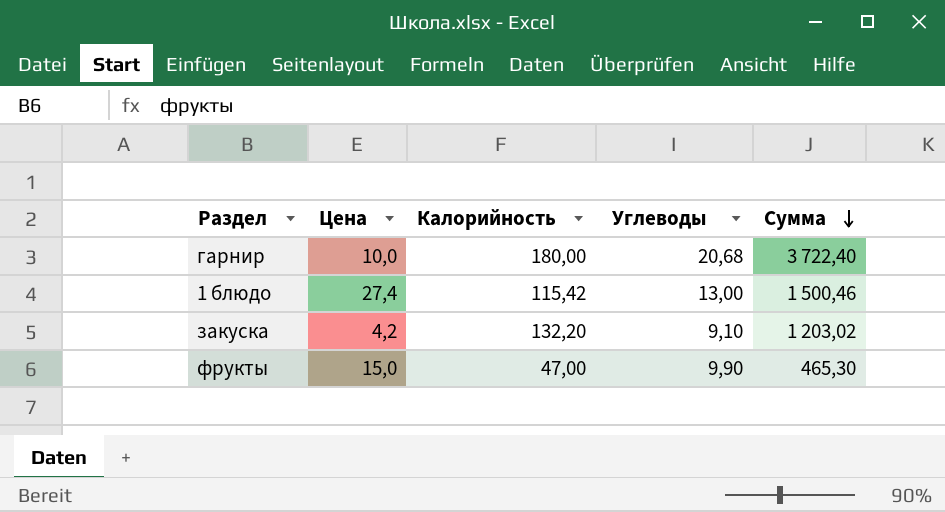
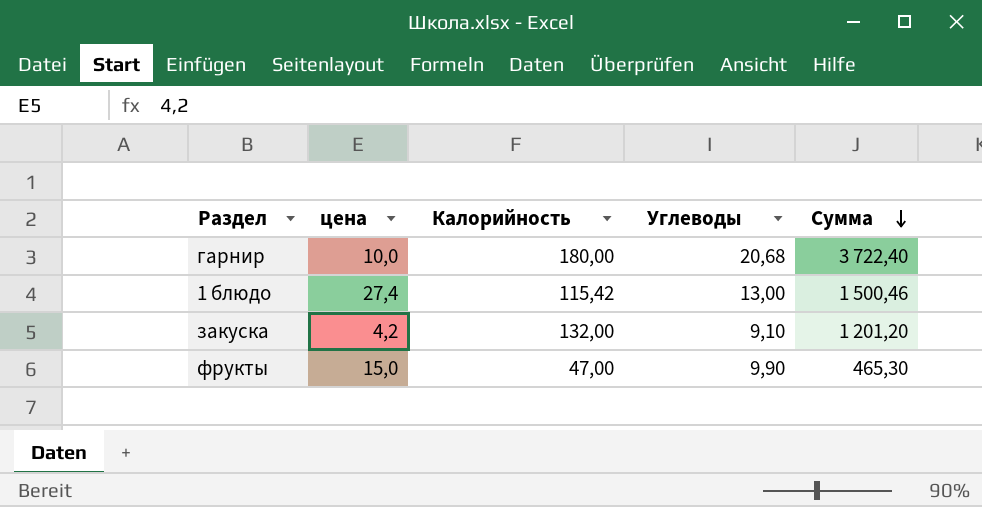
column name: Цена -> цена
закуска | Калорийность: 132,20 -> 132,00
закуска | Сумма: 1 203,02 -> 1 201,20

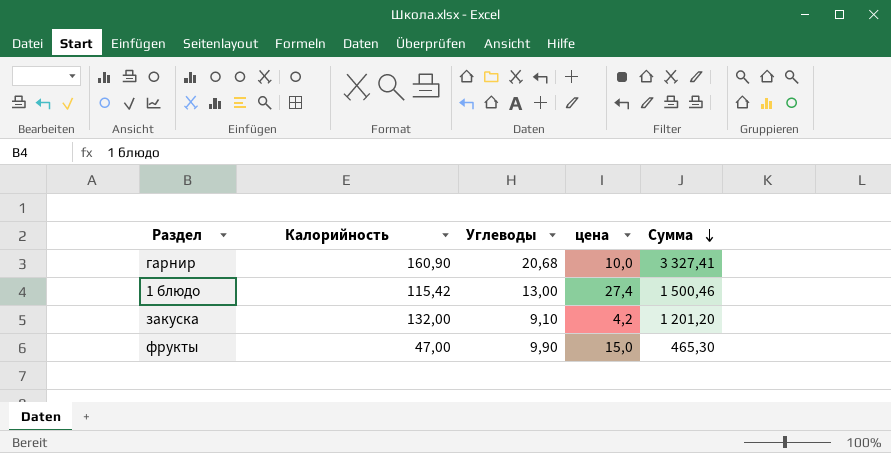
column цена | position: 2 -> 4
гарнир | Калорийность: 180,00 -> 160,90
гарнир | Сумма: 3 722,40 -> 3 327,41

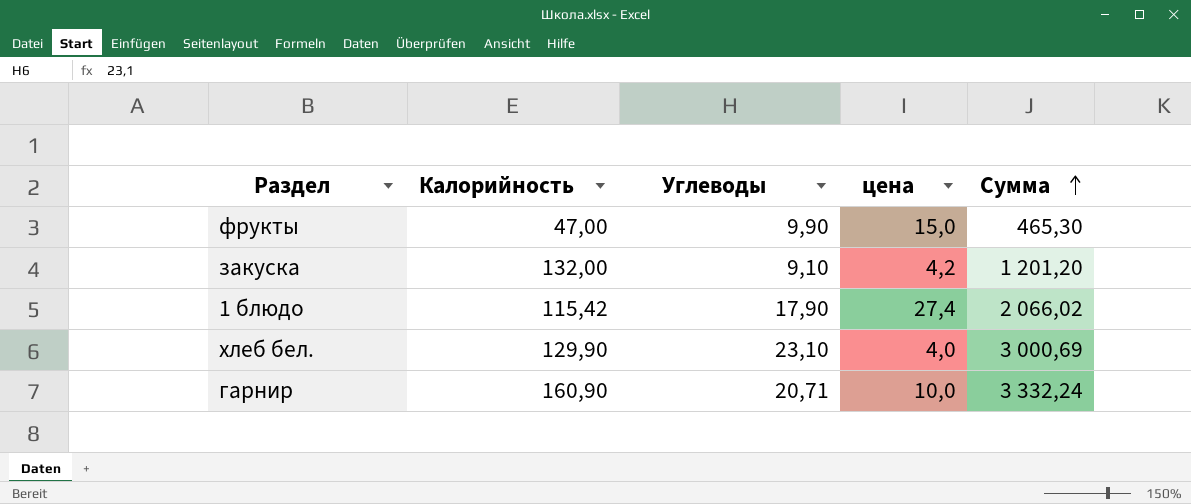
row order: Сумма descending -> Сумма ascending
1 блюдо | Углеводы: 13,00 -> 17,90
1 блюдо | Сумма: 1 500,46 -> 2 066,02
row хлеб бел.: none -> 129,90 | 23,10 | 4,0 | 3 000,69
гарнир | Углеводы: 20,68 -> 20,71
гарнир | Сумма: 3 327,41 -> 3 332,24

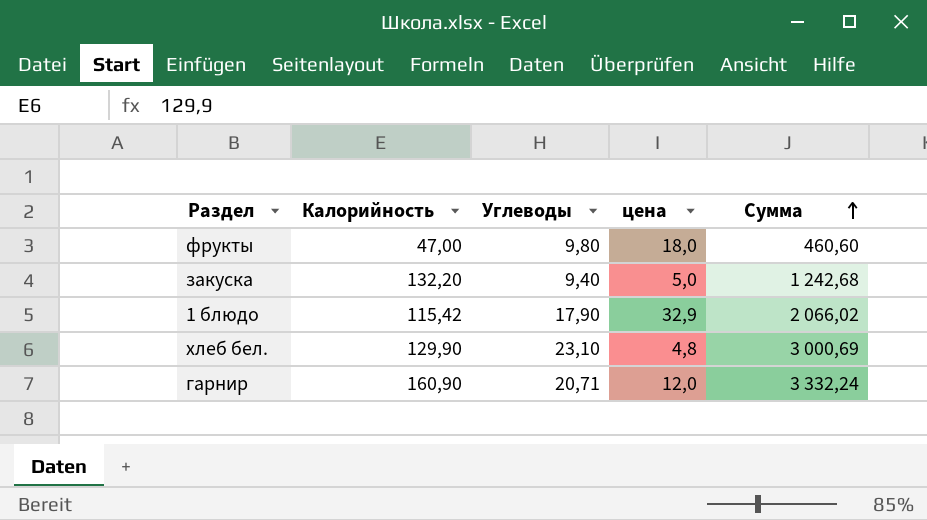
фрукты | Углеводы: 9,90 -> 9,80
фрукты | цена: 15,0 -> 18,0
фрукты | Сумма: 465,30 -> 460,60
закуска | Калорийность: 132,00 -> 132,20
закуска | Углеводы: 9,10 -> 9,40
закуска | цена: 4,2 -> 5,0
закуска | Сумма: 1 201,20 -> 1 242,68
1 блюдо | цена: 27,4 -> 32,9
хлеб бел. | цена: 4,0 -> 4,8
гарнир | цена: 10,0 -> 12,0

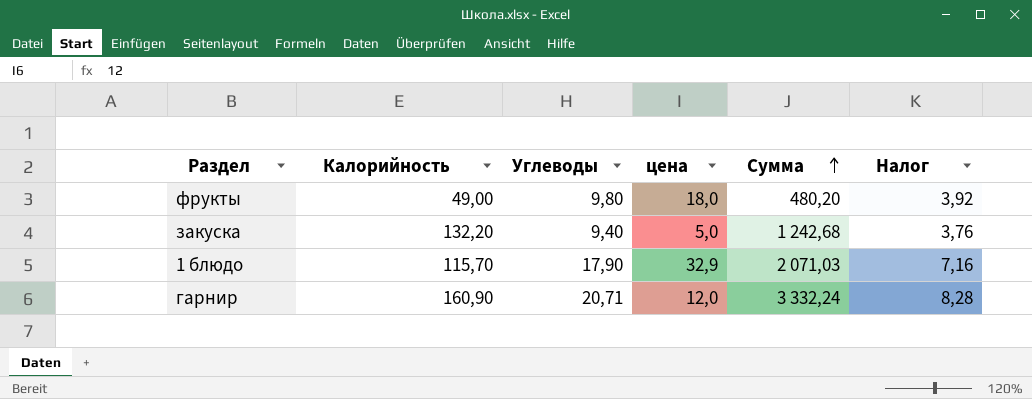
column Налог | formula: none -> [Углеводы] * 0,4
row хлеб бел.: 129,90 | 23,10 | 4,8 | 3 000,69 -> none
фрукты | Калорийность: 47,00 -> 49,00
фрукты | Сумма: 460,60 -> 480,20
1 блюдо | Калорийность: 115,42 -> 115,70
1 блюдо | Сумма: 2 066,02 -> 2 071,03

